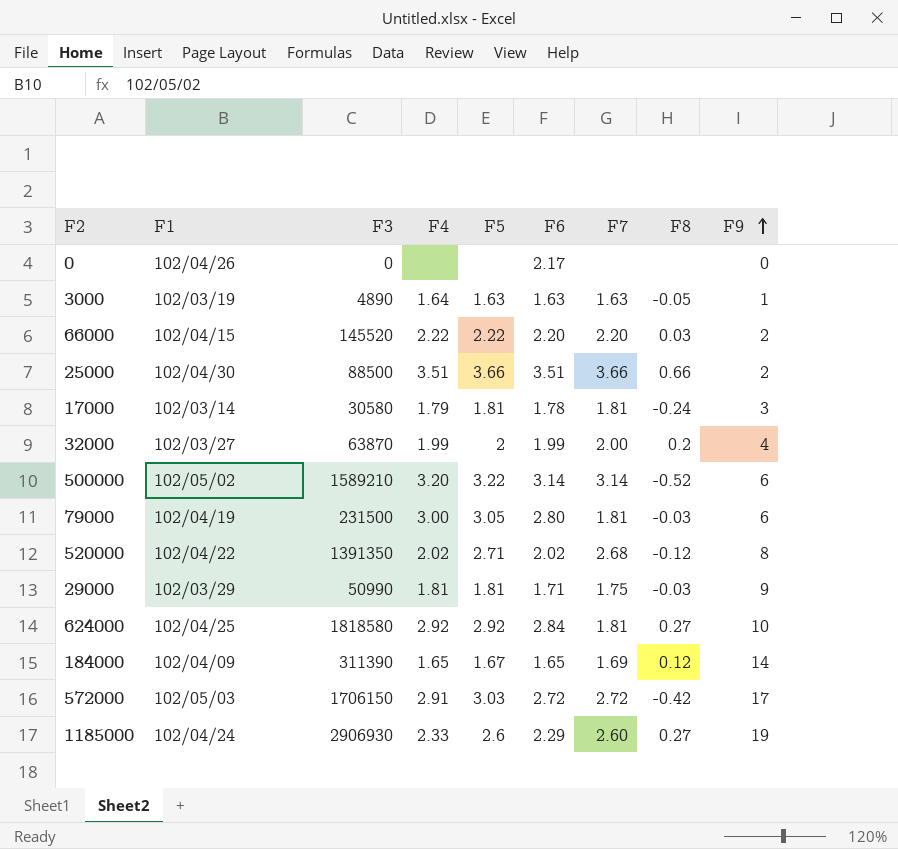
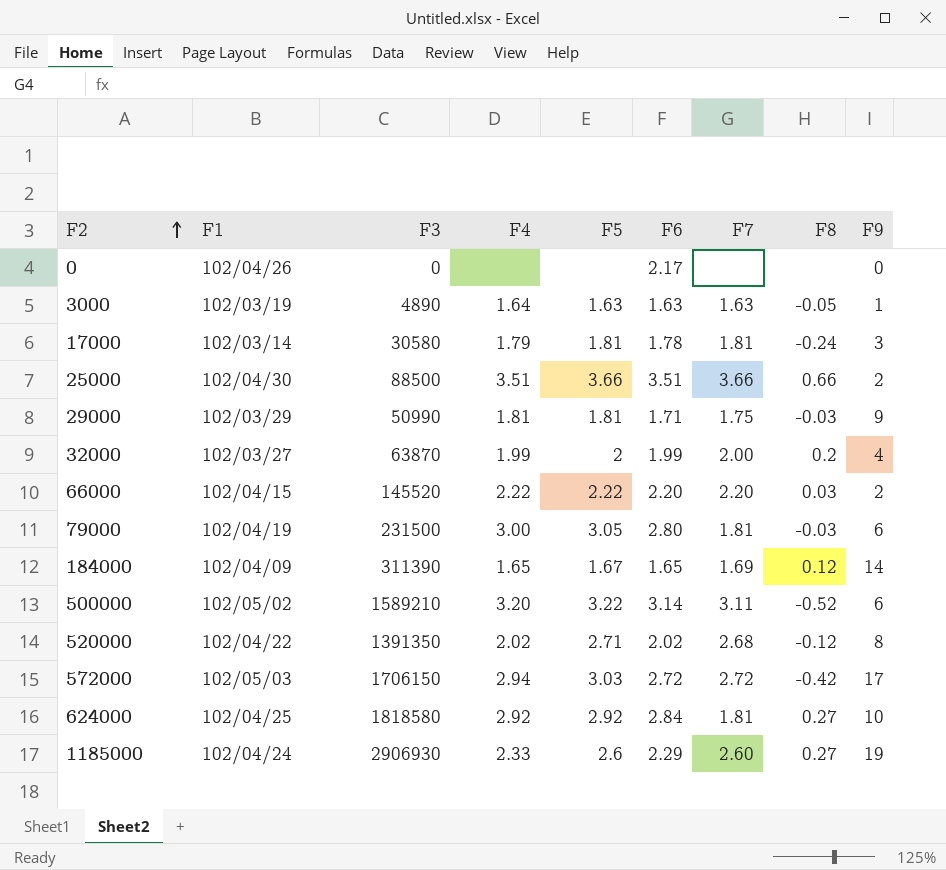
row order: F9 ascending -> F2 ascending
500000 | F7: 3.14 -> 3.11
572000 | F4: 2.91 -> 2.94

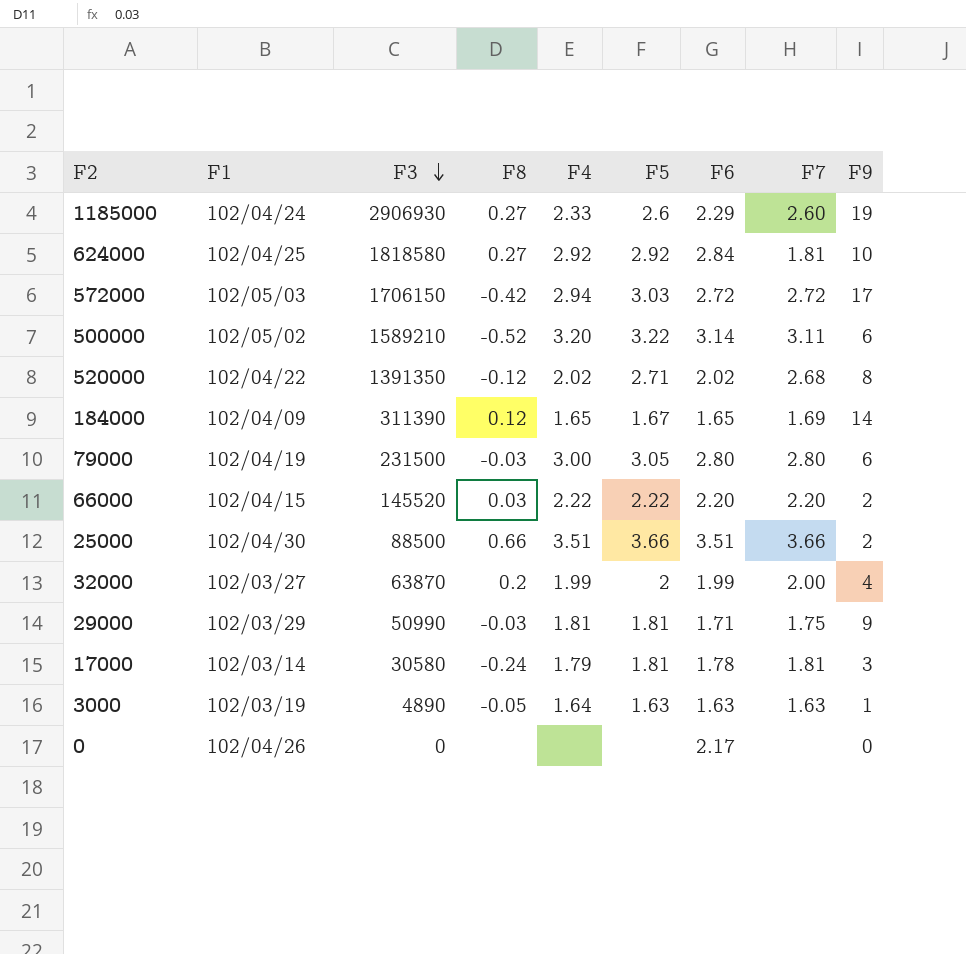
row order: F2 ascending -> F3 descending
column F8 | position: 8 -> 4
79000 | F7: 1.81 -> 2.80

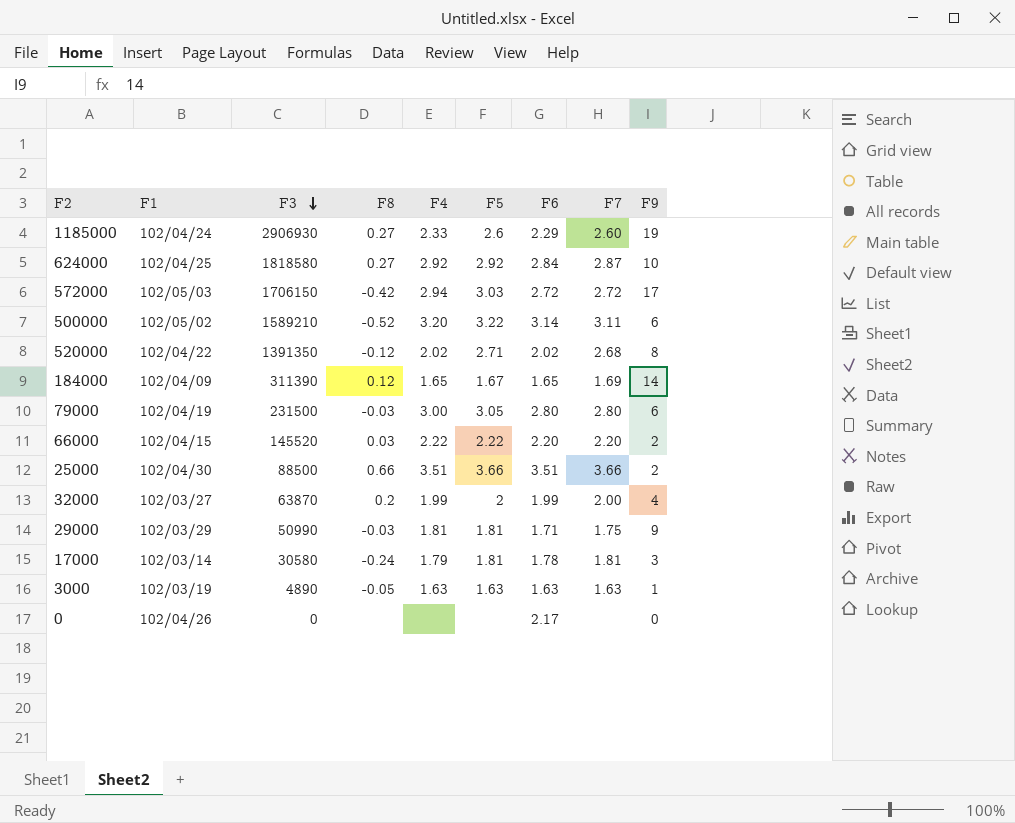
624000 | F7: 1.81 -> 2.87
3000 | F4: 1.64 -> 1.63

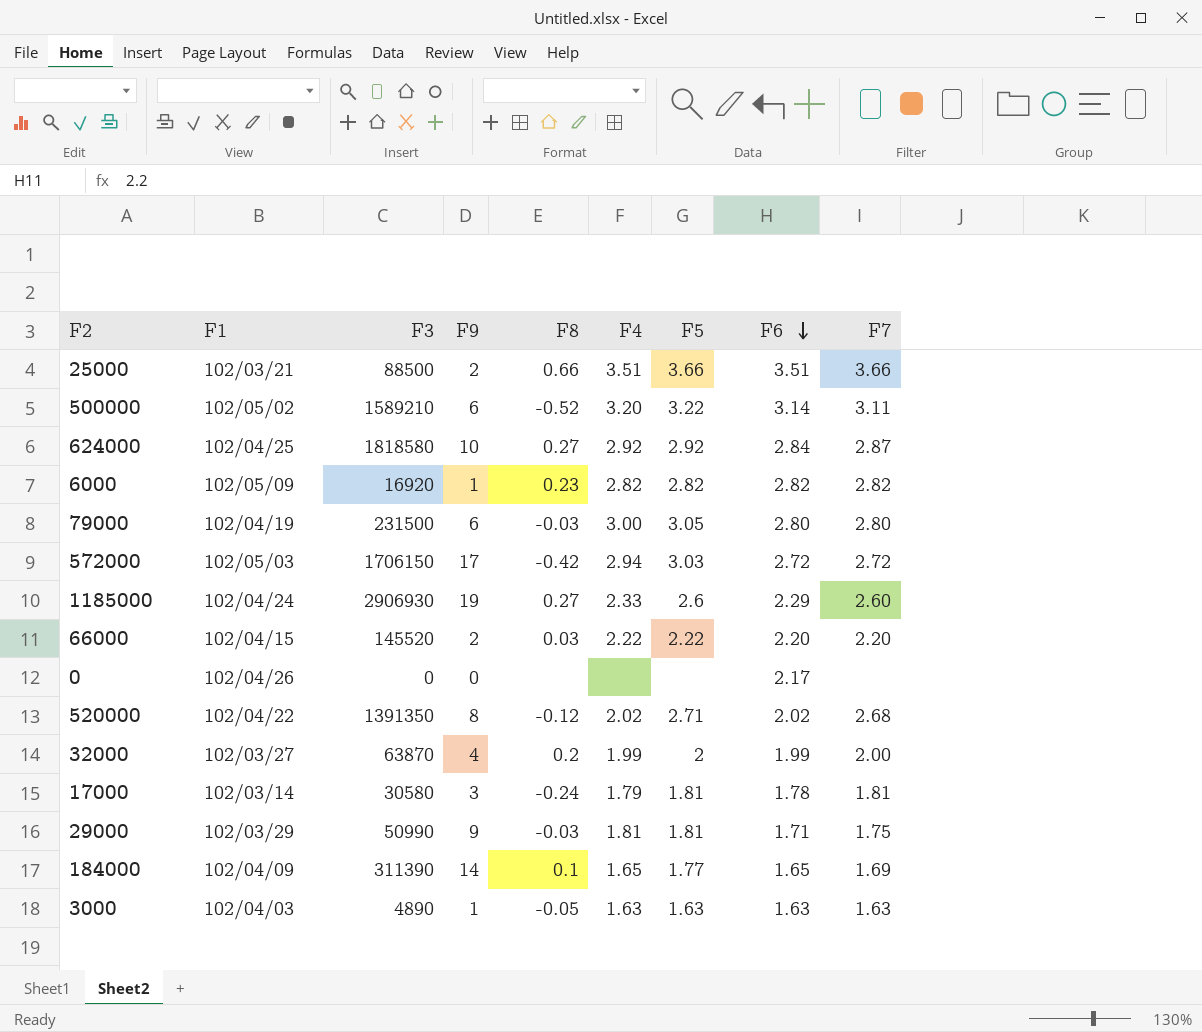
row order: F3 descending -> F6 descending
column F9 | position: 9 -> 4
25000 | F1: 102/04/30 -> 102/03/21
row 6000: none -> 102/05/09 | 16920 | 1 | 0.23 | 2.82 | 2.82 | 2.82 | 2.82
184000 | F8: 0.12 -> 0.1
184000 | F5: 1.67 -> 1.77
3000 | F1: 102/03/19 -> 102/04/03

